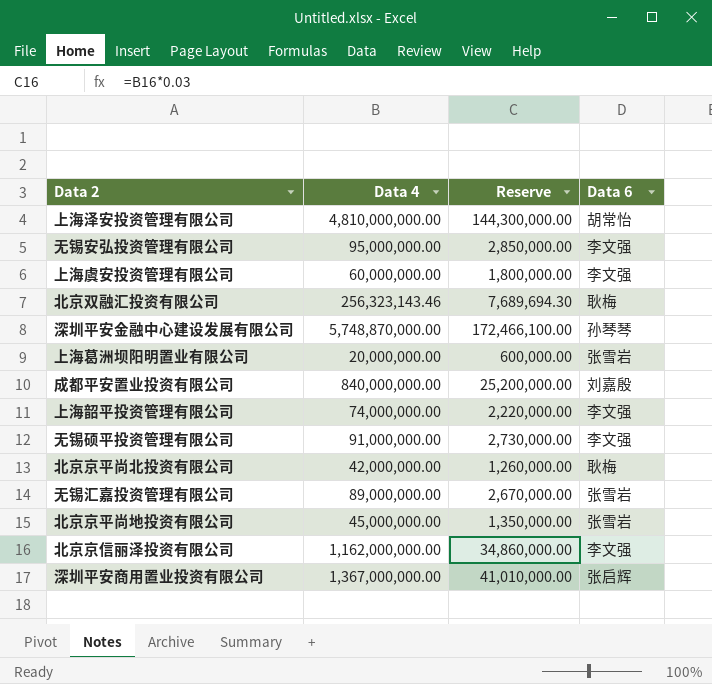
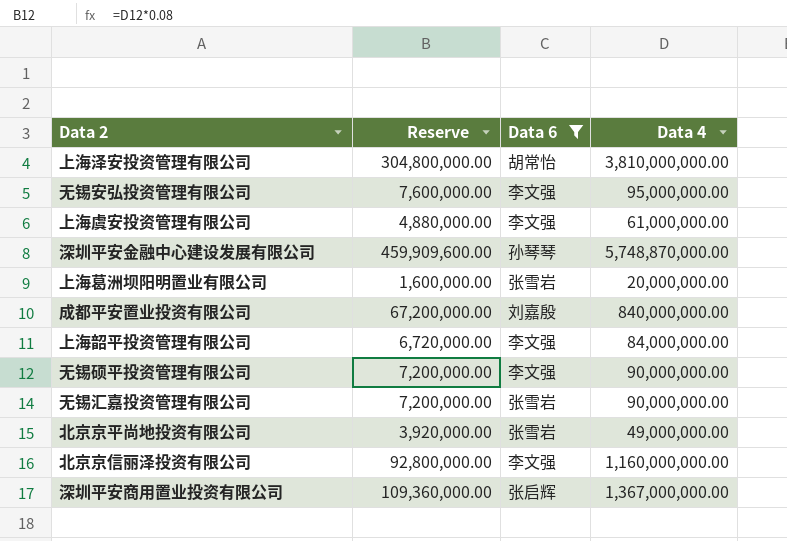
filter: none -> Data 6 != 耿梅
column Reserve | formula: [Data 4] * 0.03 -> [Data 4] * 0.08
column Data 4 | position: 2 -> 4
上海泽安投资管理有限公司 | Data 4: 4,810,000,000.00 -> 3,810,000,000.00
上海虞安投资管理有限公司 | Data 4: 60,000,000.00 -> 61,000,000.00
上海韶平投资管理有限公司 | Data 4: 74,000,000.00 -> 84,000,000.00
无锡硕平投资管理有限公司 | Data 4: 91,000,000.00 -> 90,000,000.00
无锡汇嘉投资管理有限公司 | Data 4: 89,000,000.00 -> 90,000,000.00
北京京平尚地投资有限公司 | Data 4: 45,000,000.00 -> 49,000,000.00
北京京信丽泽投资有限公司 | Data 4: 1,162,000,000.00 -> 1,160,000,000.00

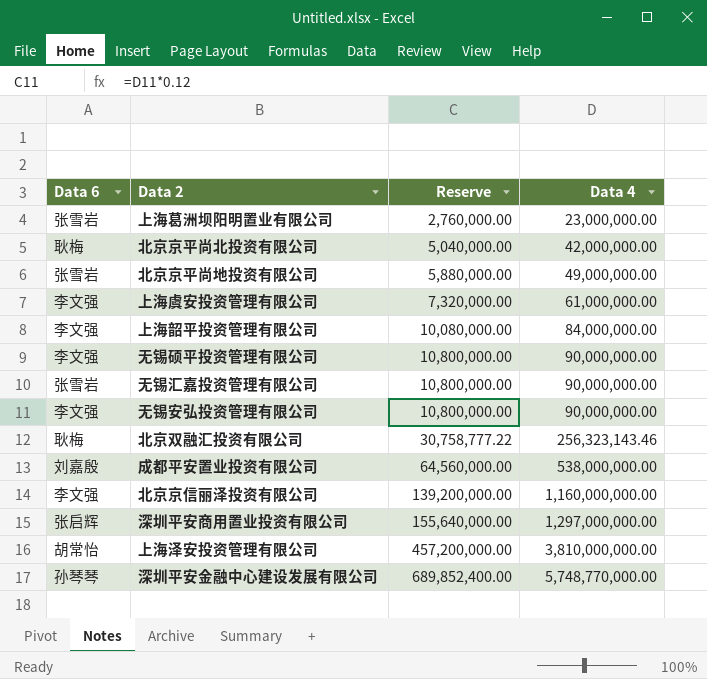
filter: Data 6 != 耿梅 -> none
row order: none -> Reserve ascending
column Data 6 | position: 3 -> 1
column Reserve | formula: [Data 4] * 0.08 -> [Data 4] * 0.12
上海葛洲坝阳明置业有限公司 | Data 4: 20,000,000.00 -> 23,000,000.00
无锡安弘投资管理有限公司 | Data 4: 95,000,000.00 -> 90,000,000.00
成都平安置业投资有限公司 | Data 4: 840,000,000.00 -> 538,000,000.00
深圳平安商用置业投资有限公司 | Data 4: 1,367,000,000.00 -> 1,297,000,000.00
深圳平安金融中心建设发展有限公司 | Data 4: 5,748,870,000.00 -> 5,748,770,000.00

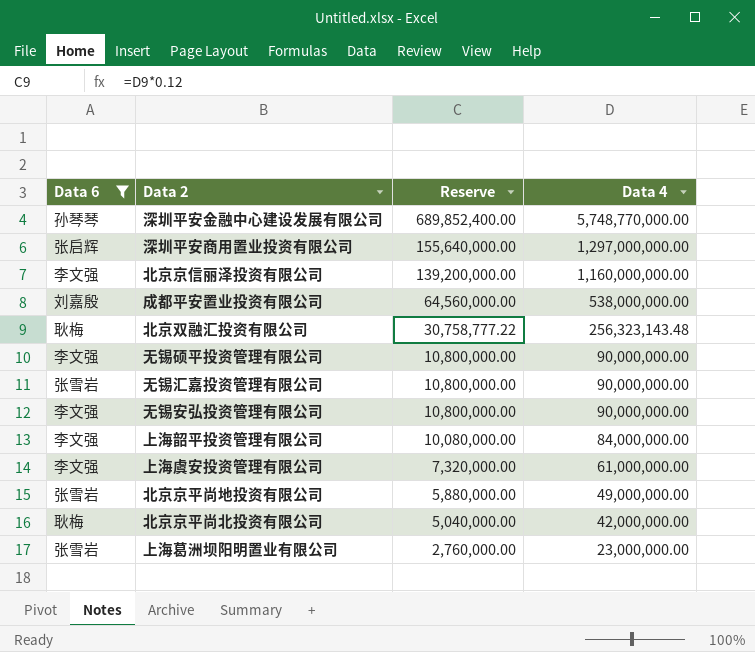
filter: none -> Data 6 != 胡常怡
row order: Reserve ascending -> Reserve descending
北京双融汇投资有限公司 | Data 4: 256,323,143.46 -> 256,323,143.48

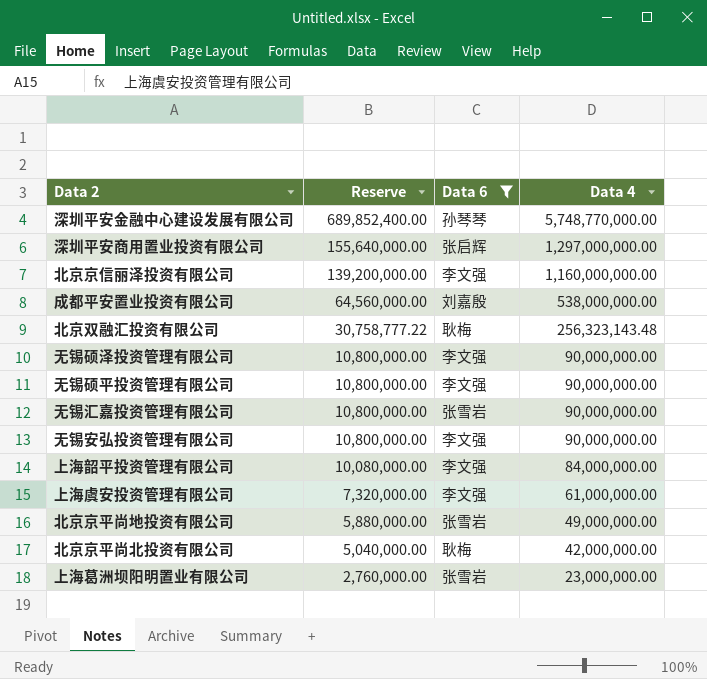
column Data 6 | position: 1 -> 3
row 无锡硕泽投资管理有限公司: none -> 10,800,000.00 | 李文强 | 90,000,000.00

